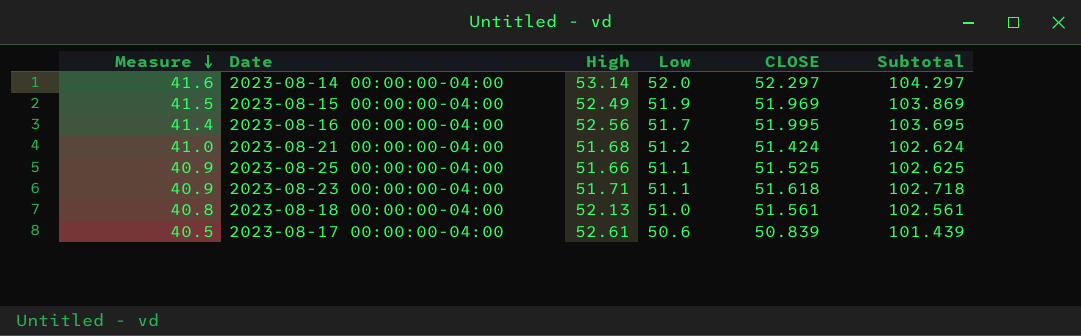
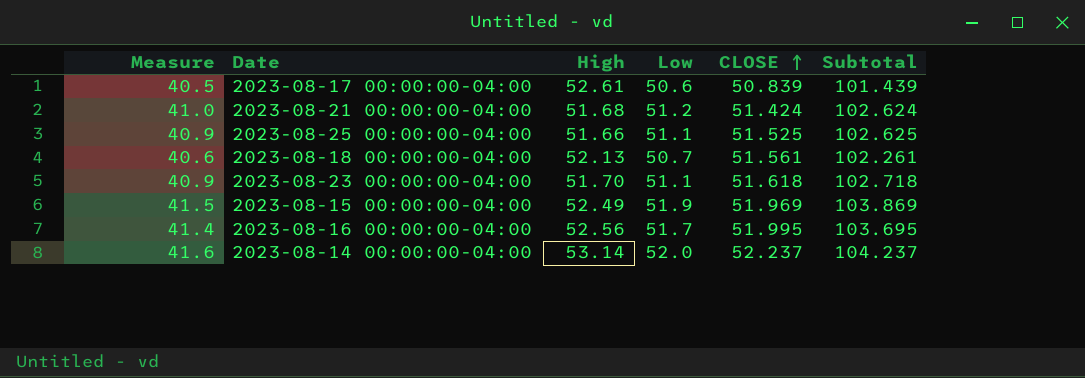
row order: Measure descending -> CLOSE ascending
2023-08-18 00:00:00-04:00 | Measure: 40.8 -> 40.6
2023-08-18 00:00:00-04:00 | Low: 51.0 -> 50.7
2023-08-18 00:00:00-04:00 | Subtotal: 102.561 -> 102.261
2023-08-23 00:00:00-04:00 | High: 51.71 -> 51.70
2023-08-14 00:00:00-04:00 | CLOSE: 52.297 -> 52.237
2023-08-14 00:00:00-04:00 | Subtotal: 104.297 -> 104.237

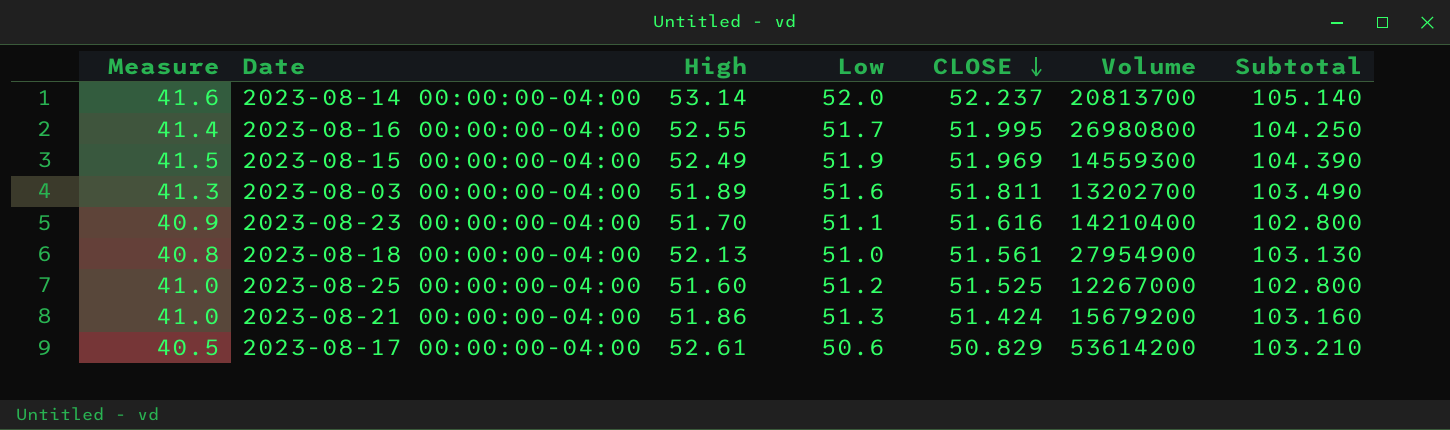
row order: CLOSE ascending -> CLOSE descending
column Volume | position: none -> 6
column Subtotal | formula: [Low] + [CLOSE] -> [High] + [Low]
2023-08-16 00:00:00-04:00 | High: 52.56 -> 52.55
row 2023-08-03 00:00:00-04:00: none -> 41.3 | 51.89 | 51.6 | 51.811 | 13202700 | 103.490
2023-08-23 00:00:00-04:00 | CLOSE: 51.618 -> 51.616
2023-08-18 00:00:00-04:00 | Measure: 40.6 -> 40.8
2023-08-18 00:00:00-04:00 | Low: 50.7 -> 51.0
2023-08-25 00:00:00-04:00 | Measure: 40.9 -> 41.0
2023-08-25 00:00:00-04:00 | High: 51.66 -> 51.60
2023-08-25 00:00:00-04:00 | Low: 51.1 -> 51.2
2023-08-21 00:00:00-04:00 | High: 51.68 -> 51.86
2023-08-21 00:00:00-04:00 | Low: 51.2 -> 51.3
2023-08-17 00:00:00-04:00 | CLOSE: 50.839 -> 50.829

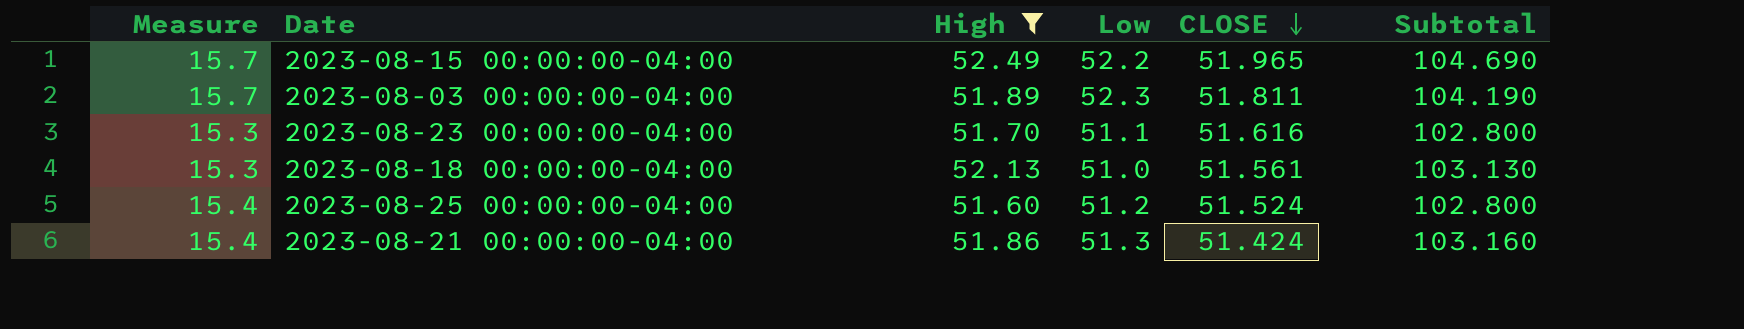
filter: none -> High <= 52.49
column Volume | position: 6 -> none
column Measure | formula: [Low] * 0.8 -> [Low] * 0.3
2023-08-15 00:00:00-04:00 | Low: 51.9 -> 52.2
2023-08-15 00:00:00-04:00 | CLOSE: 51.969 -> 51.965
2023-08-15 00:00:00-04:00 | Subtotal: 104.390 -> 104.690
2023-08-03 00:00:00-04:00 | Low: 51.6 -> 52.3
2023-08-03 00:00:00-04:00 | Subtotal: 103.490 -> 104.190
2023-08-25 00:00:00-04:00 | CLOSE: 51.525 -> 51.524

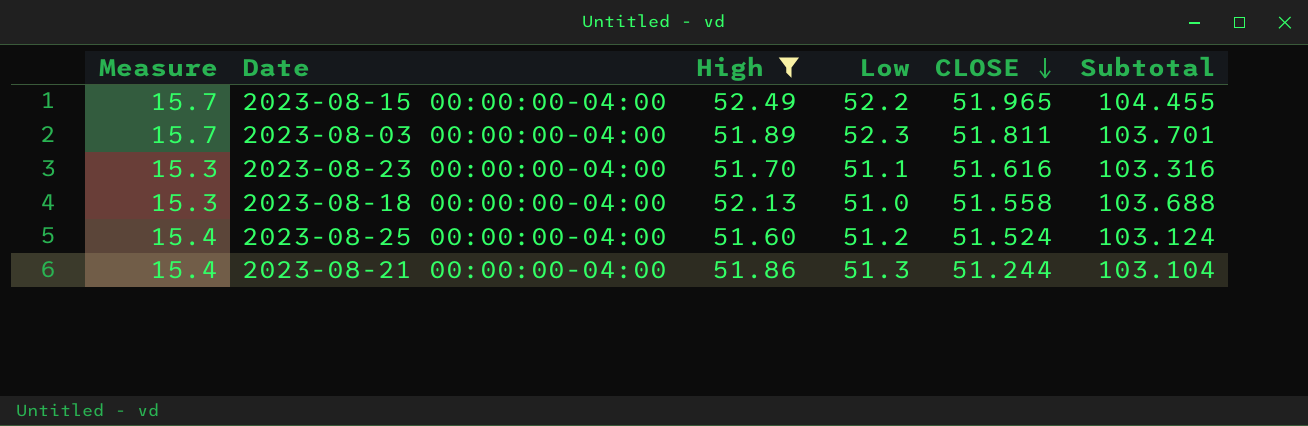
column Subtotal | formula: [High] + [Low] -> [High] + [CLOSE]
2023-08-18 00:00:00-04:00 | CLOSE: 51.561 -> 51.558
2023-08-21 00:00:00-04:00 | CLOSE: 51.424 -> 51.244

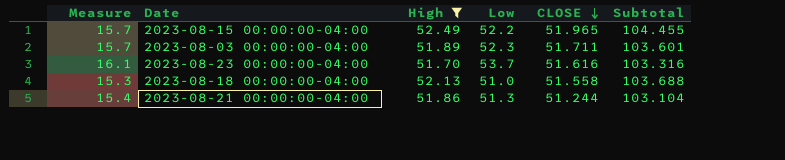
row 2023-08-25 00:00:00-04:00: 15.4 | 51.60 | 51.2 | 51.524 | 103.124 -> none
2023-08-03 00:00:00-04:00 | CLOSE: 51.811 -> 51.711
2023-08-03 00:00:00-04:00 | Subtotal: 103.701 -> 103.601
2023-08-23 00:00:00-04:00 | Measure: 15.3 -> 16.1
2023-08-23 00:00:00-04:00 | Low: 51.1 -> 53.7

